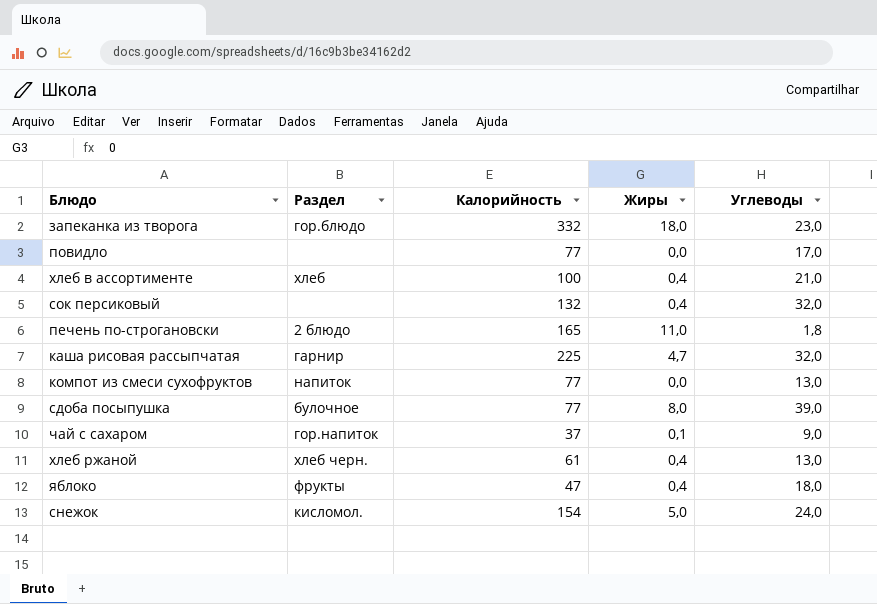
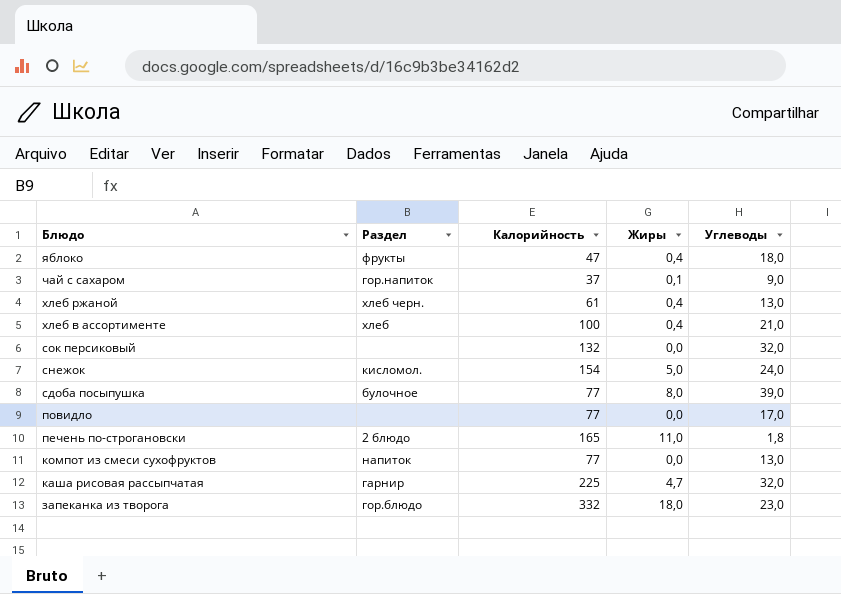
row order: none -> Блюдо descending
сок персиковый | Жиры: 0,4 -> 0,0

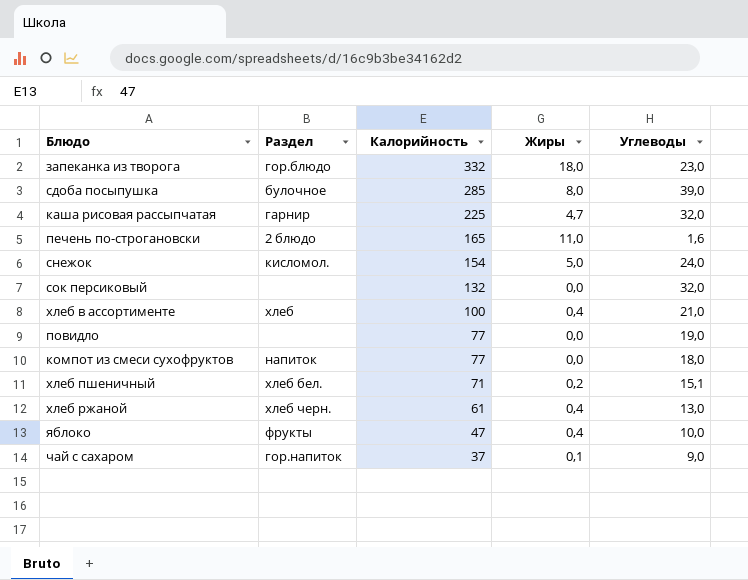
row order: Блюдо descending -> Калорийность descending
сдоба посыпушка | Калорийность: 77 -> 285
печень по-строгановски | Углеводы: 1,8 -> 1,6
повидло | Углеводы: 17,0 -> 19,0
компот из смеси сухофруктов | Углеводы: 13,0 -> 18,0
row хлеб пшеничный: none -> хлеб бел. | 71 | 0,2 | 15,1
яблоко | Углеводы: 18,0 -> 10,0

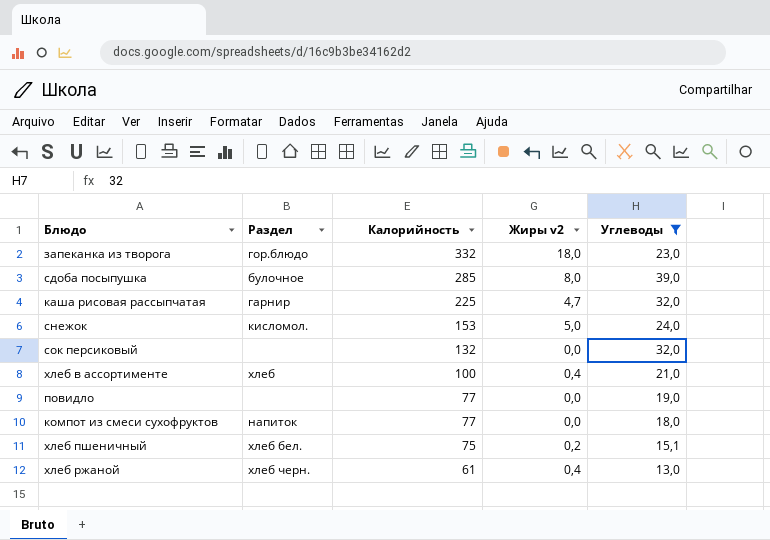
filter: none -> Углеводы >= 13,0
column name: Жиры -> Жиры v2
снежок | Калорийность: 154 -> 153
хлеб пшеничный | Калорийность: 71 -> 75

